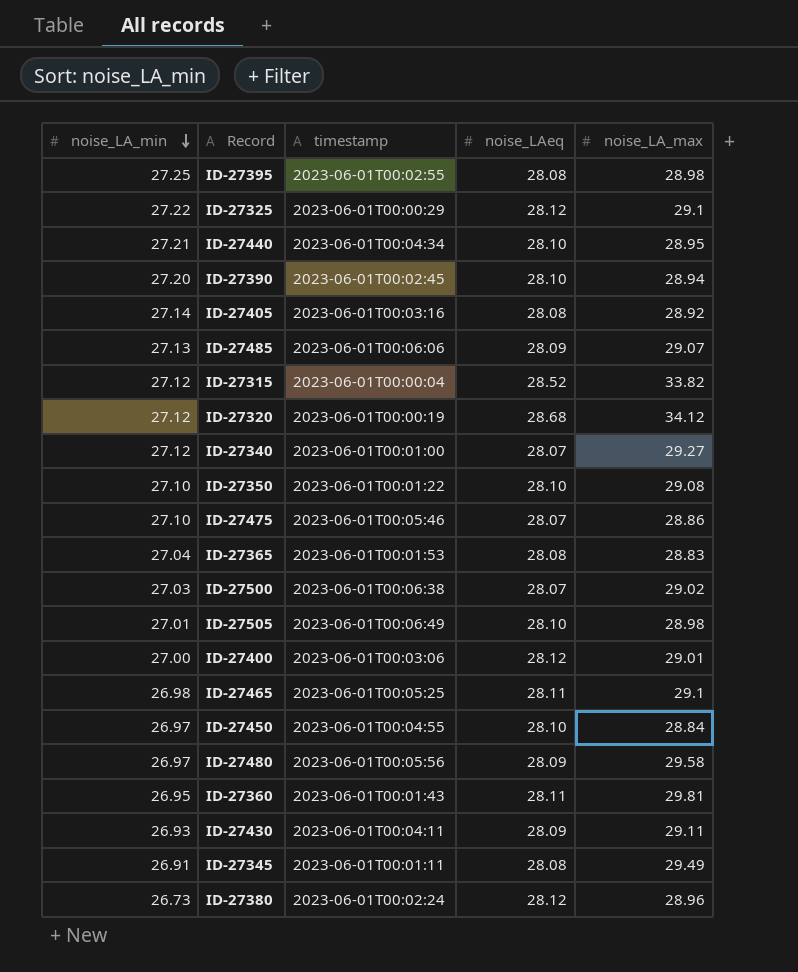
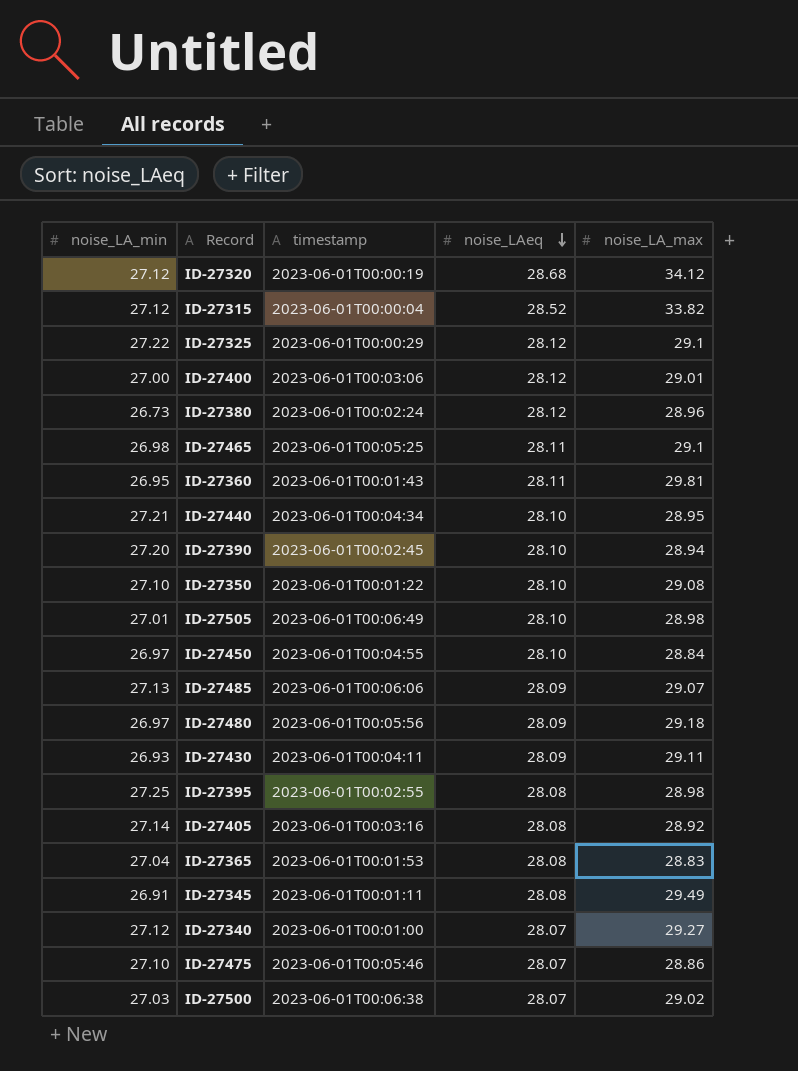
row order: noise_LA_min descending -> noise_LAeq descending
ID-27480 | noise_LA_max: 29.58 -> 29.18

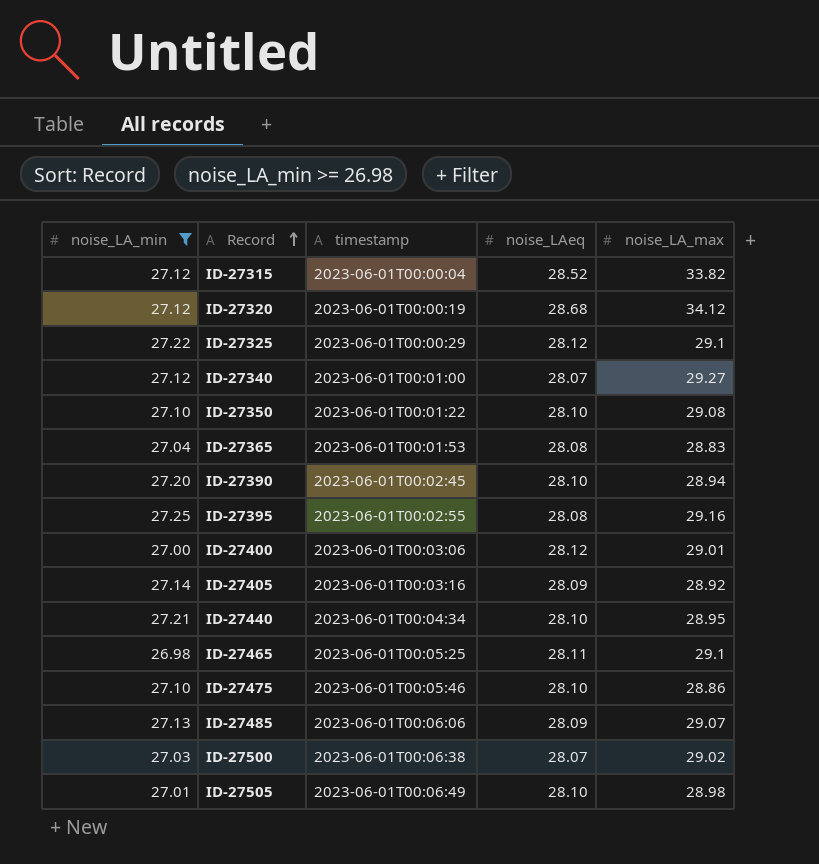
filter: none -> noise_LA_min >= 26.98
row order: noise_LAeq descending -> Record ascending
ID-27395 | noise_LA_max: 28.98 -> 29.16
ID-27405 | noise_LAeq: 28.08 -> 28.09
ID-27475 | noise_LAeq: 28.07 -> 28.10

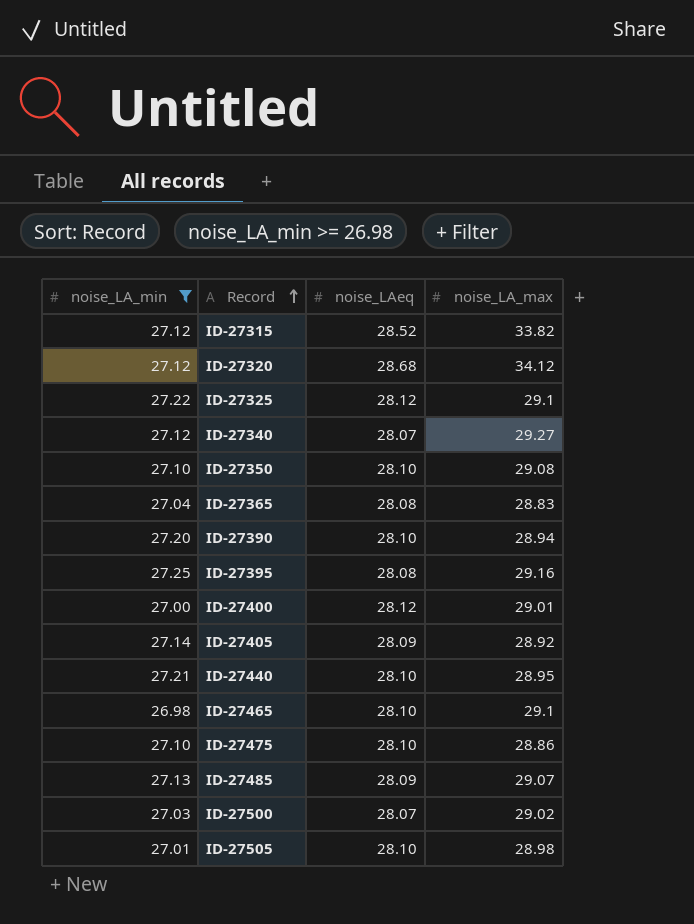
column timestamp | position: 3 -> none
ID-27465 | noise_LAeq: 28.11 -> 28.10

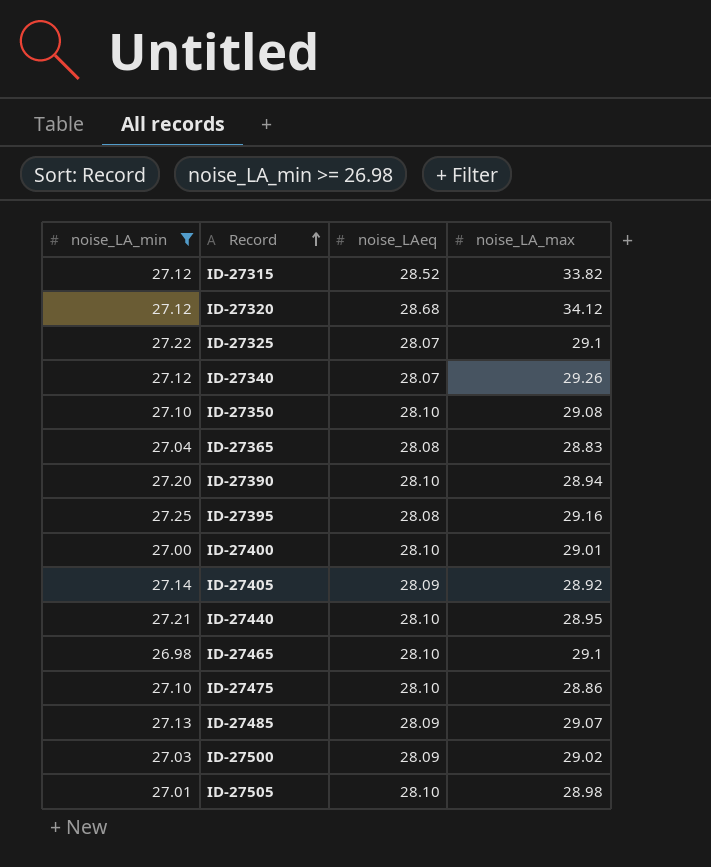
ID-27325 | noise_LAeq: 28.12 -> 28.07
ID-27340 | noise_LA_max: 29.27 -> 29.26
ID-27400 | noise_LAeq: 28.12 -> 28.10
ID-27500 | noise_LAeq: 28.07 -> 28.09

